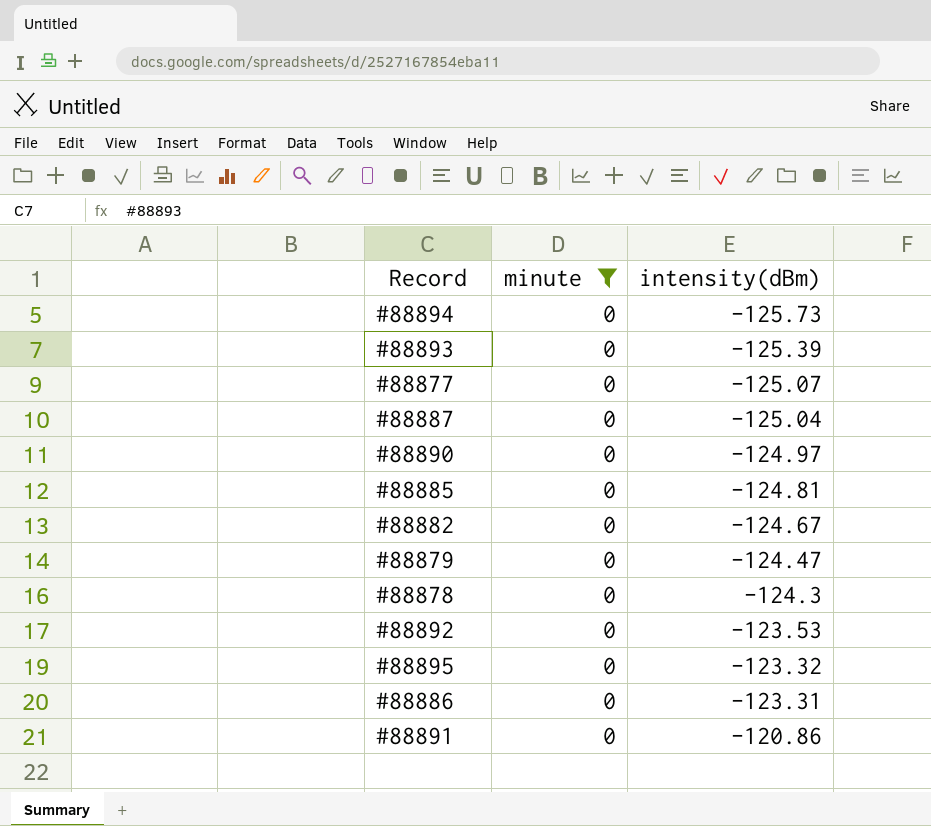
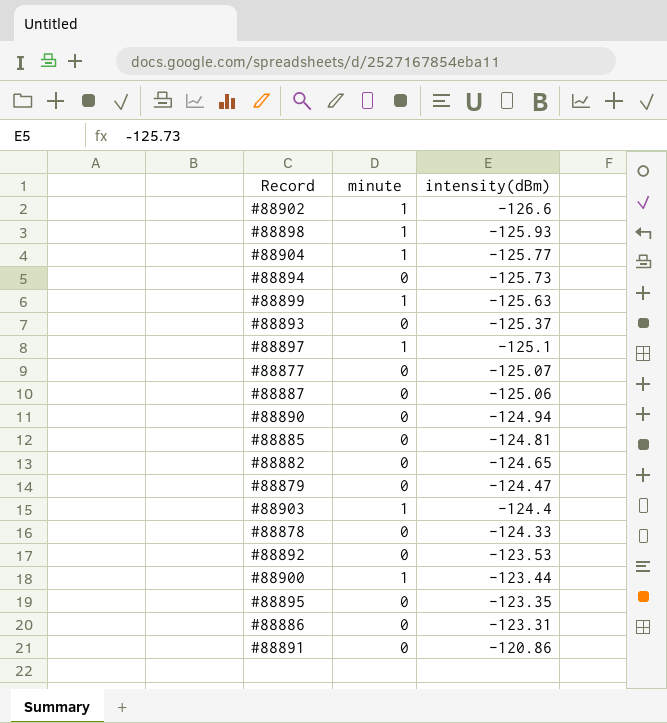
filter: minute = 0 -> none
#88893 | intensity(dBm): -125.39 -> -125.37
#88887 | intensity(dBm): -125.04 -> -125.06
#88890 | intensity(dBm): -124.97 -> -124.94
#88882 | intensity(dBm): -124.67 -> -124.65
#88878 | intensity(dBm): -124.3 -> -124.33
#88895 | intensity(dBm): -123.32 -> -123.35

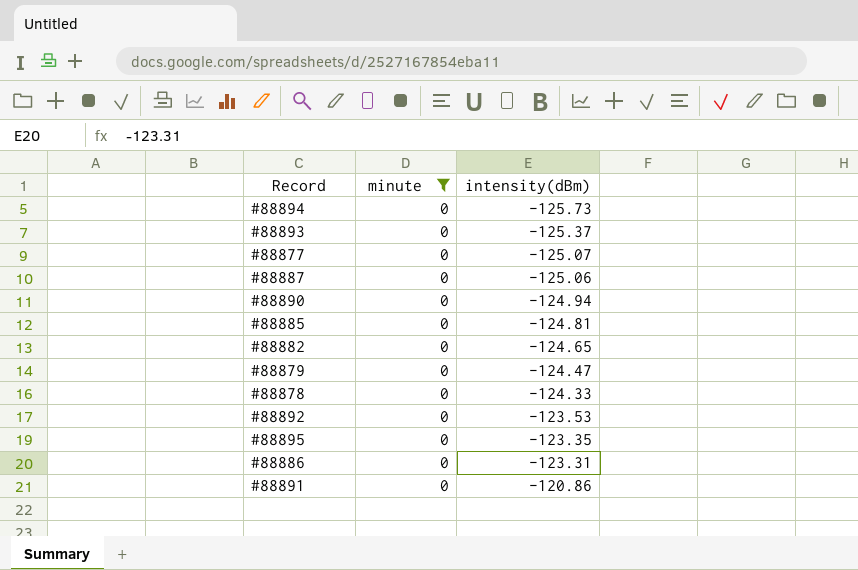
filter: none -> minute = 0

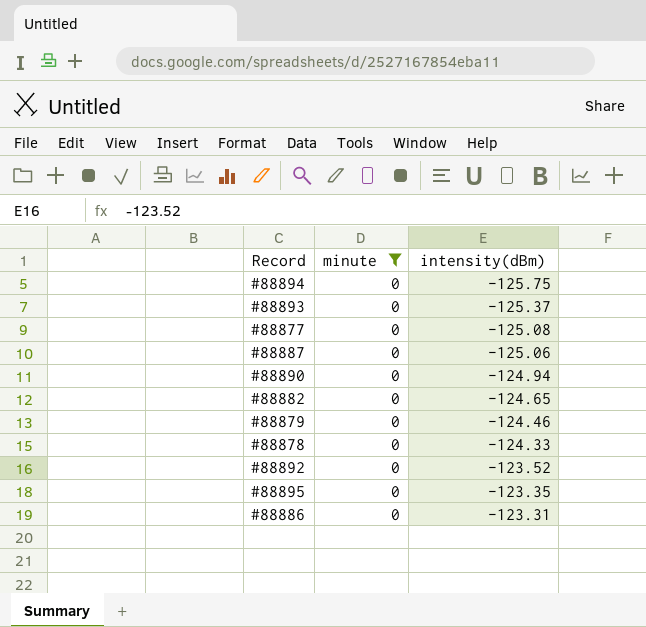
row #88885: 0 | -124.81 -> none
row #88891: 0 | -120.86 -> none
#88894 | intensity(dBm): -125.73 -> -125.75
#88877 | intensity(dBm): -125.07 -> -125.08
#88879 | intensity(dBm): -124.47 -> -124.46
#88892 | intensity(dBm): -123.53 -> -123.52

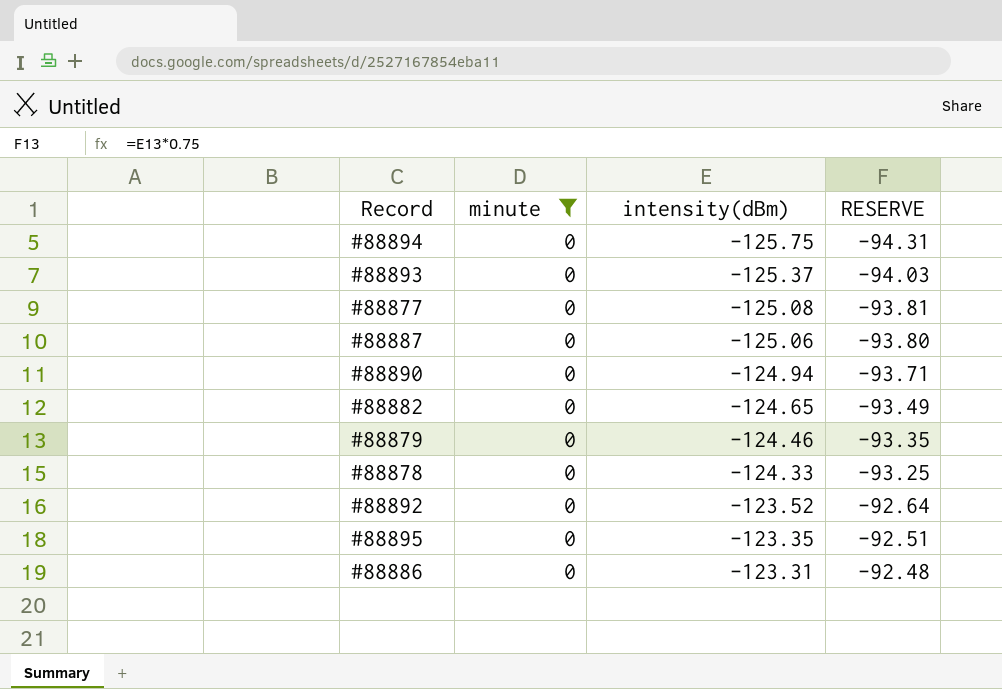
column RESERVE | formula: none -> [intensity(dBm)] * 0.75

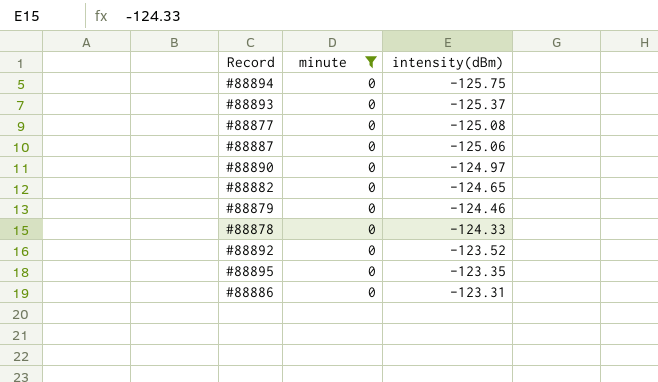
column RESERVE | formula: [intensity(dBm)] * 0.75 -> none
#88890 | intensity(dBm): -124.94 -> -124.97

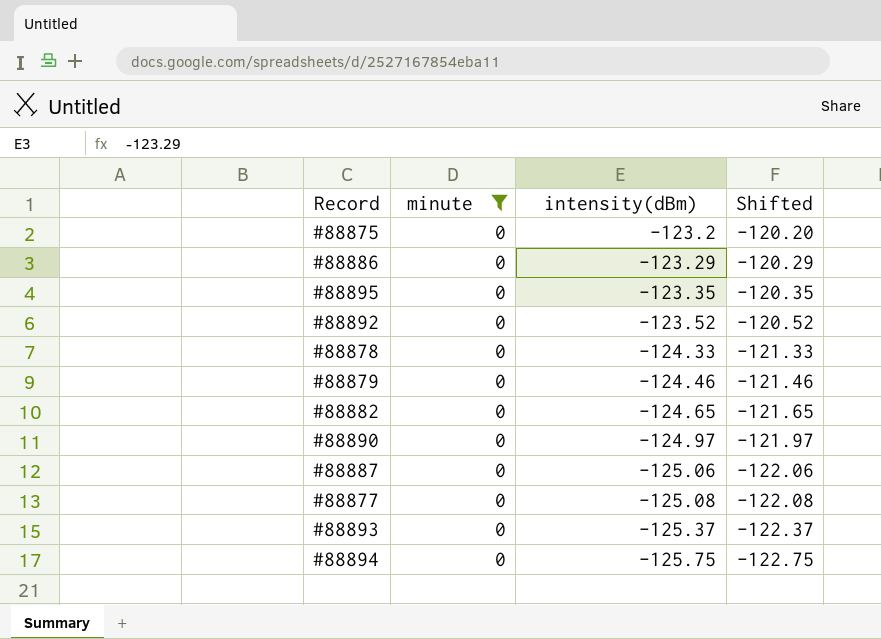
row order: intensity(dBm) ascending -> intensity(dBm) descending
column Shifted | formula: none -> [intensity(dBm)] + 3
row #88875: none -> 0 | -123.2 | -120.20
#88886 | intensity(dBm): -123.31 -> -123.29

